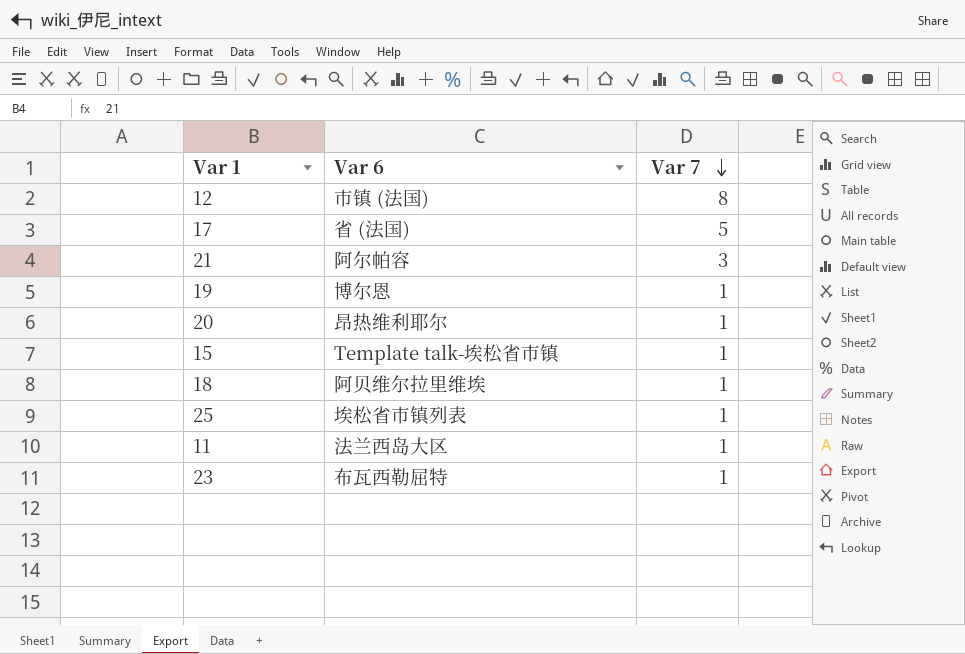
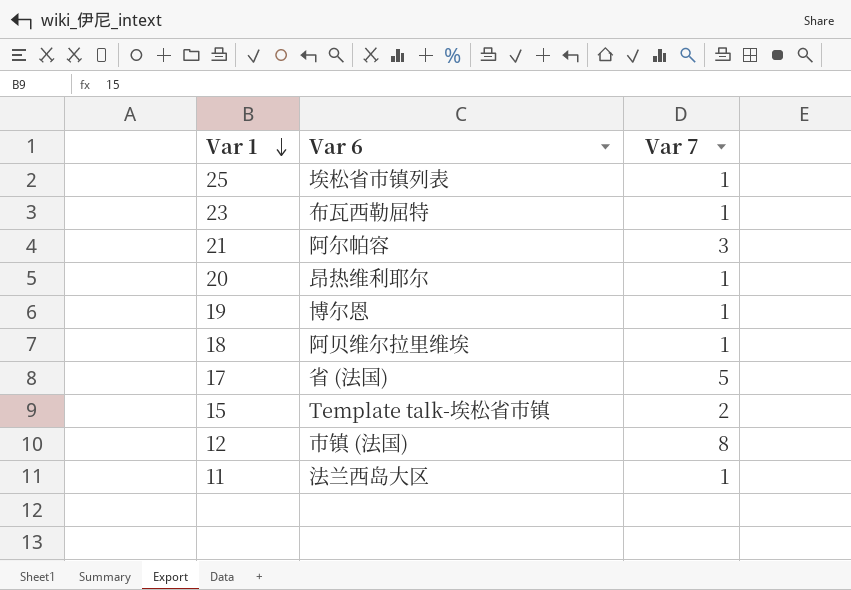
row order: Var 7 descending -> Var 1 descending
15 | Var 7: 1 -> 2

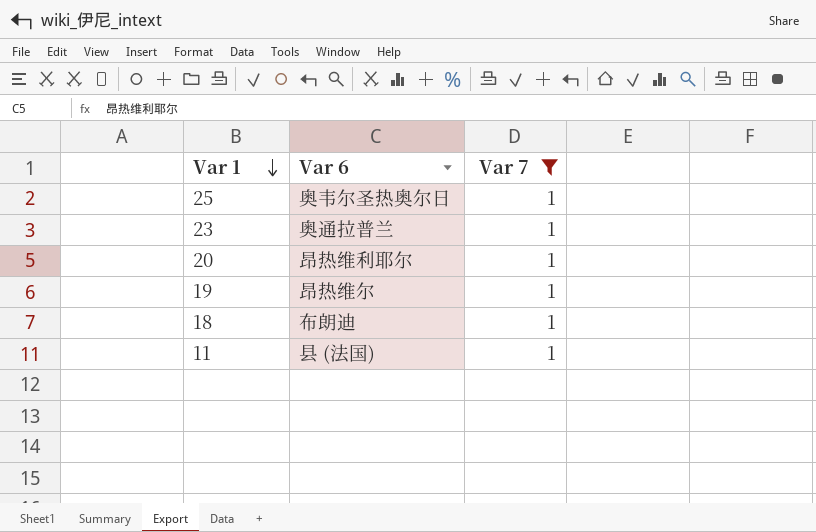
filter: none -> Var 7 = 1
25 | Var 6: 埃松省市镇列表 -> 奥韦尔圣热奥尔日
23 | Var 6: 布瓦西勒屈特 -> 奥通拉普兰
19 | Var 6: 博尔恩 -> 昂热维尔
18 | Var 6: 阿贝维尔拉里维埃 -> 布朗迪
11 | Var 6: 法兰西岛大区 -> 县 (法国)

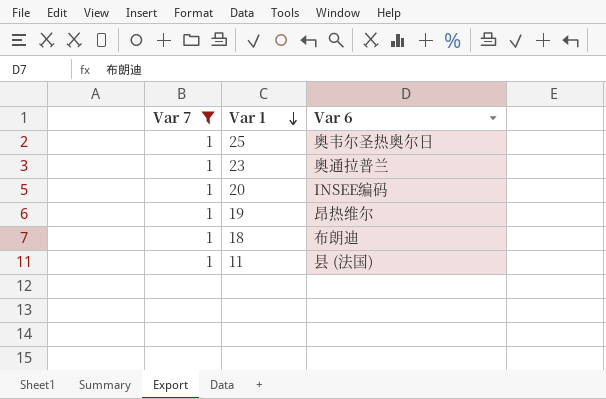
column Var 7 | position: 3 -> 1
20 | Var 6: 昂热维利耶尔 -> INSEE编码

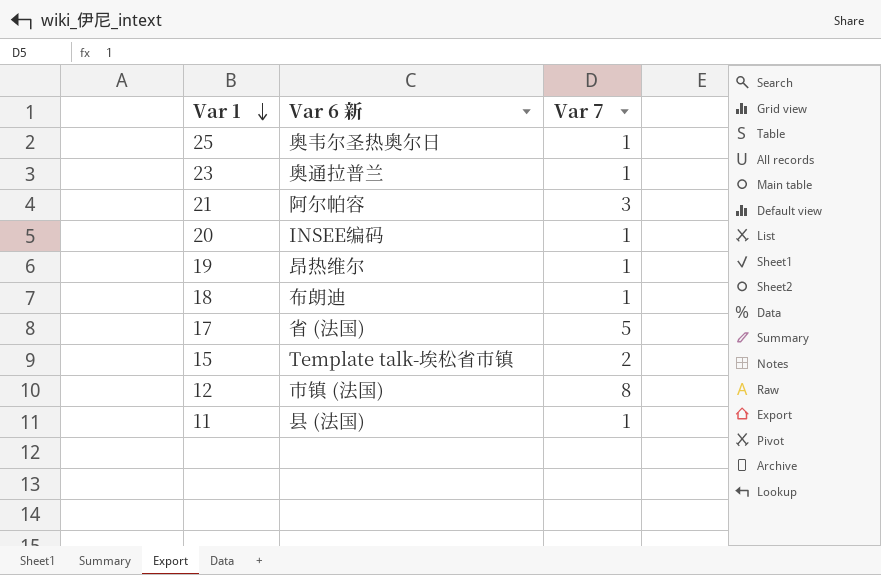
filter: Var 7 = 1 -> none
column name: Var 6 -> Var 6 新
column Var 7 | position: 1 -> 3

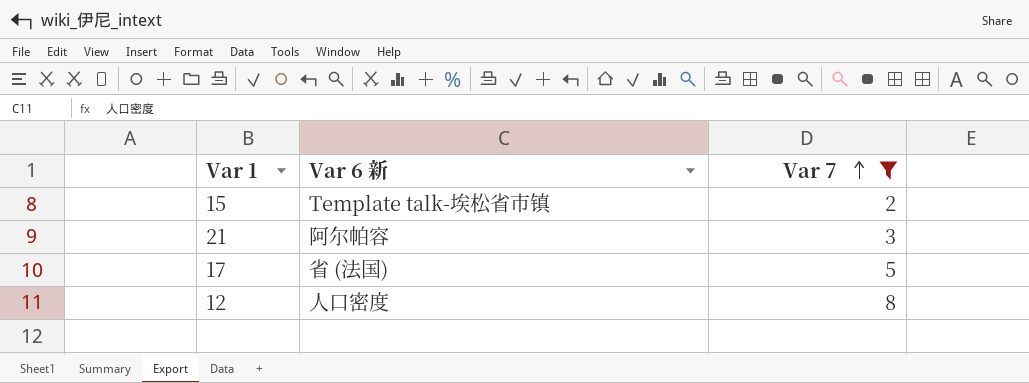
filter: none -> Var 7 != 1
row order: Var 1 descending -> Var 7 ascending
12 | Var 6 新: 市镇 (法国) -> 人口密度

